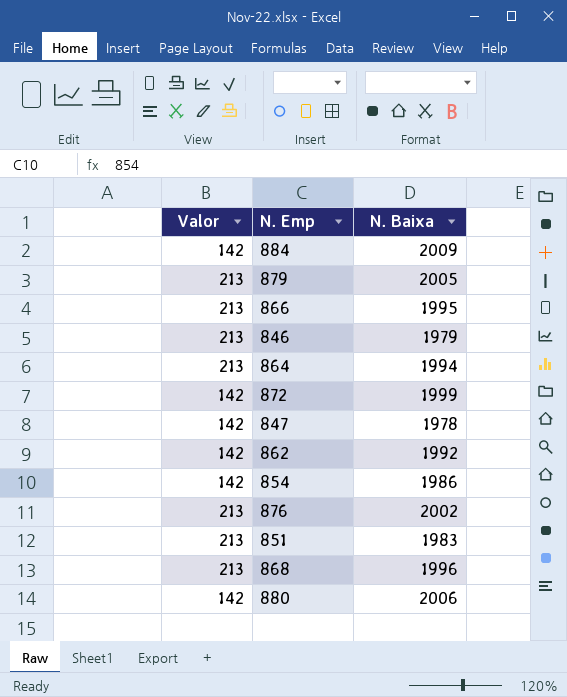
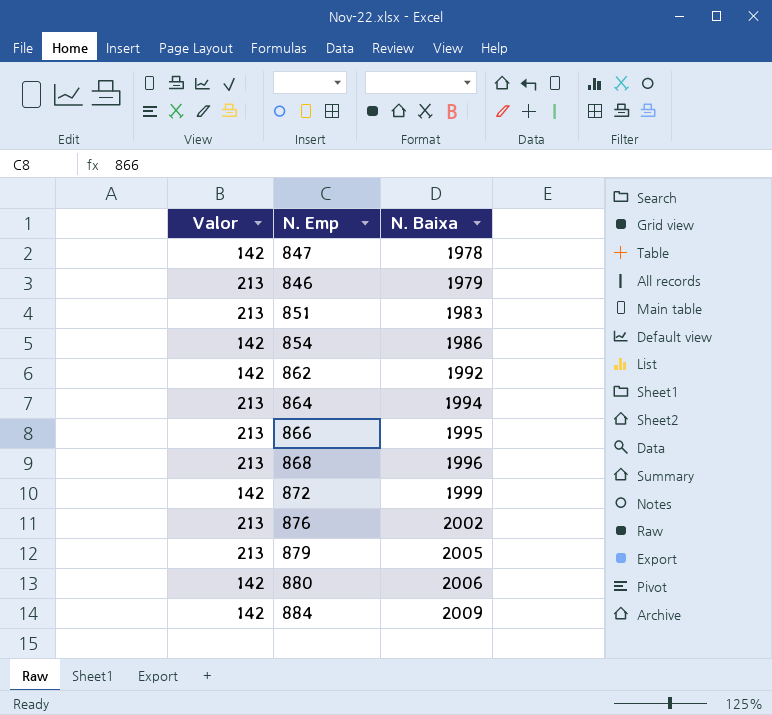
row order: none -> N. Baixa ascending

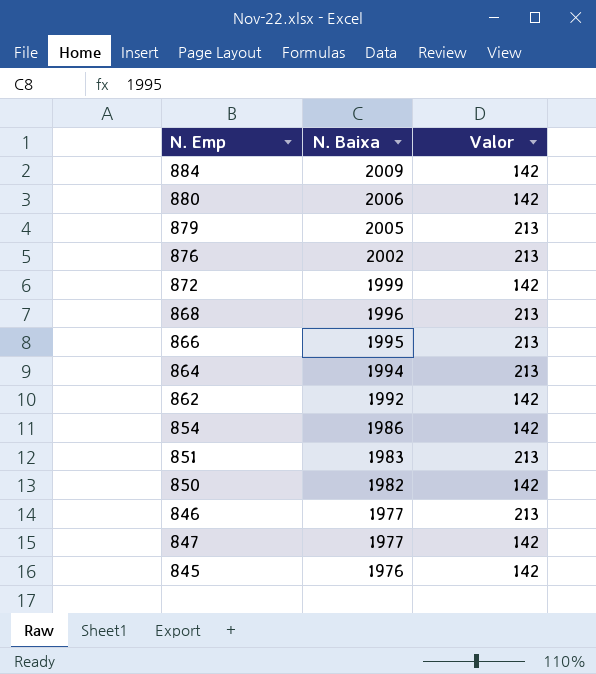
row order: N. Baixa ascending -> N. Baixa descending
column Valor | position: 1 -> 3
row 850: none -> 1982 | 142
846 | N. Baixa: 1979 -> 1977
847 | N. Baixa: 1978 -> 1977
row 845: none -> 1976 | 142

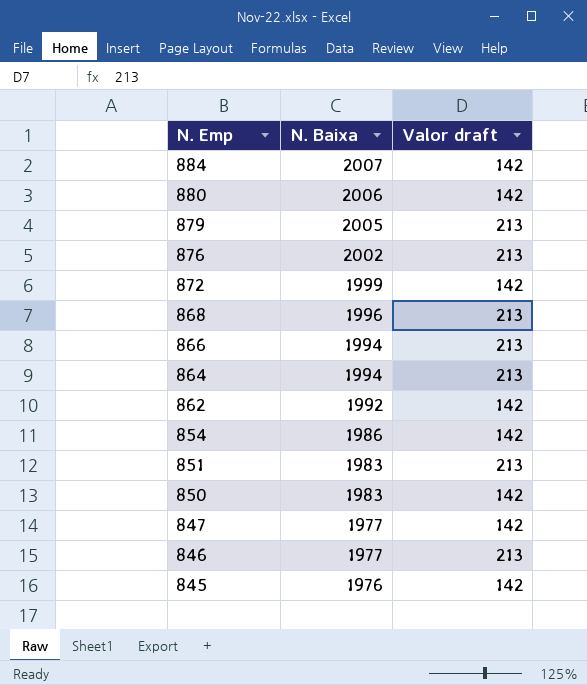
row order: N. Baixa descending -> N. Emp descending
column name: Valor -> Valor draft
884 | N. Baixa: 2009 -> 2007
866 | N. Baixa: 1995 -> 1994
850 | N. Baixa: 1982 -> 1983

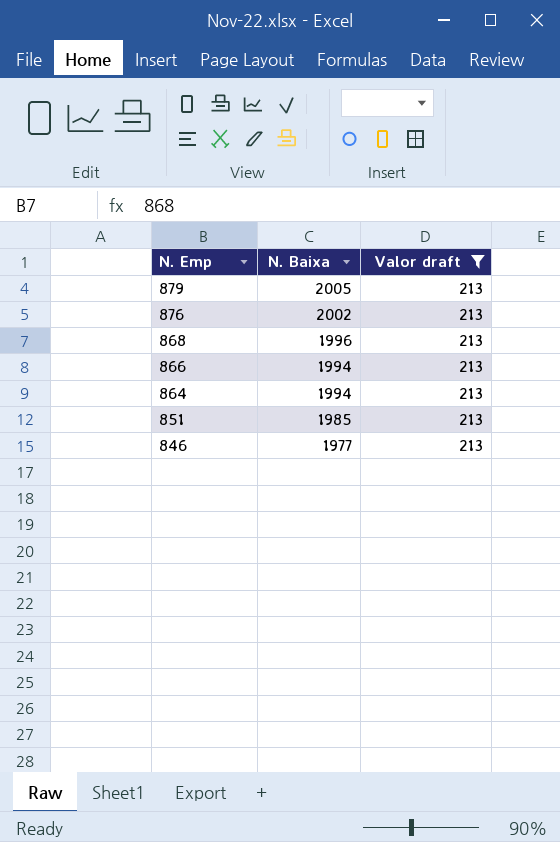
filter: none -> Valor draft = 213
851 | N. Baixa: 1983 -> 1985

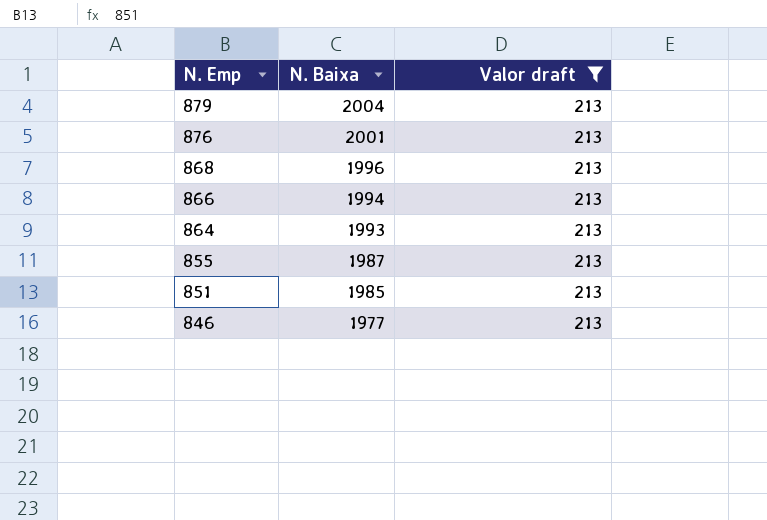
879 | N. Baixa: 2005 -> 2004
876 | N. Baixa: 2002 -> 2001
864 | N. Baixa: 1994 -> 1993
row 855: none -> 1987 | 213

